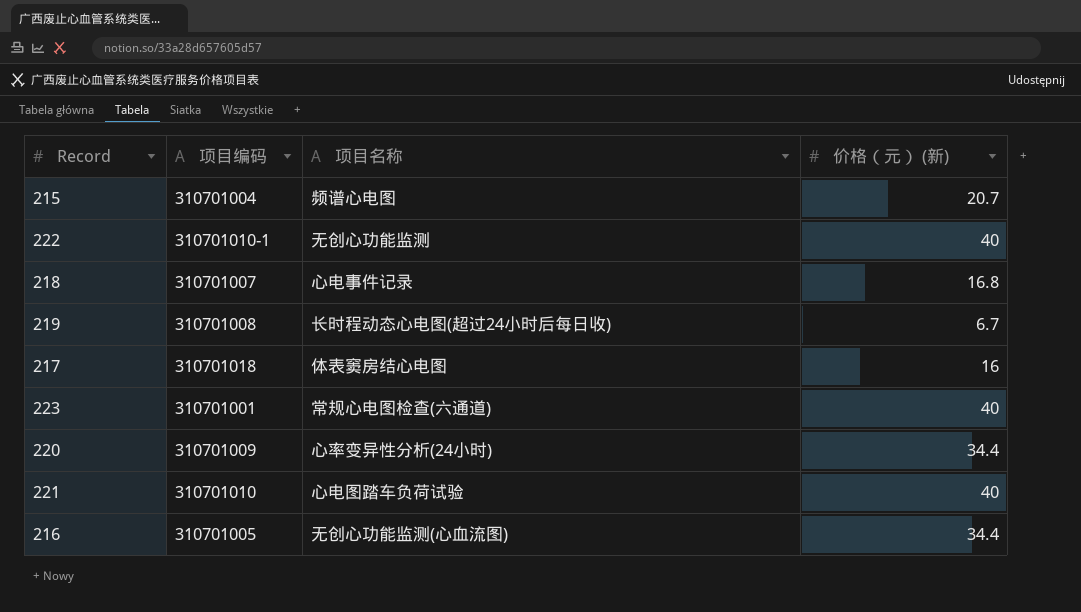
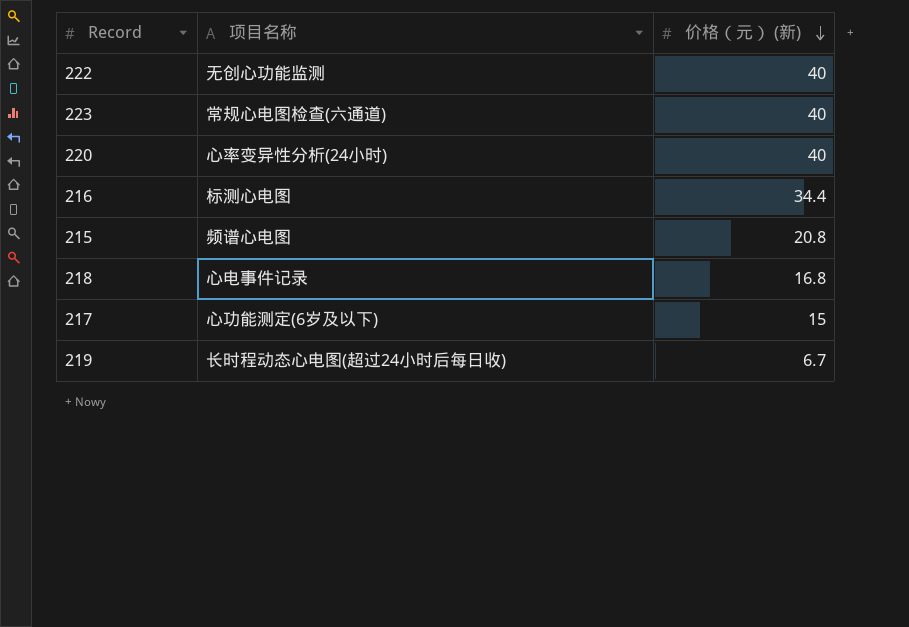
row order: none -> 价格（元） (新) descending
column 项目编码 | position: 2 -> none
row 221: 310701010 | 心电图踏车负荷试验 | 40 -> none
220 | 价格（元） (新): 34.4 -> 40
216 | 项目名称: 无创心功能监测(心血流图) -> 标测心电图
215 | 价格（元） (新): 20.7 -> 20.8
217 | 项目名称: 体表窦房结心电图 -> 心功能测定(6岁及以下)
217 | 价格（元） (新): 16 -> 15

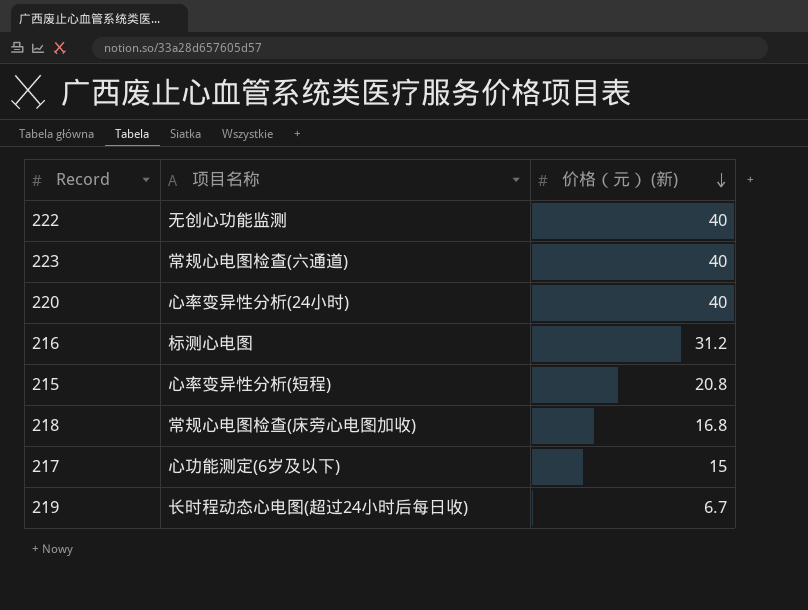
216 | 价格（元） (新): 34.4 -> 31.2
215 | 项目名称: 频谱心电图 -> 心率变异性分析(短程)
218 | 项目名称: 心电事件记录 -> 常规心电图检查(床旁心电图加收)

